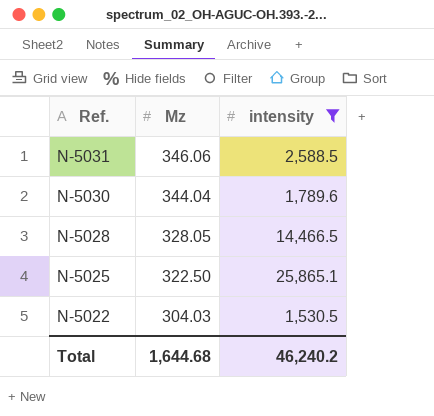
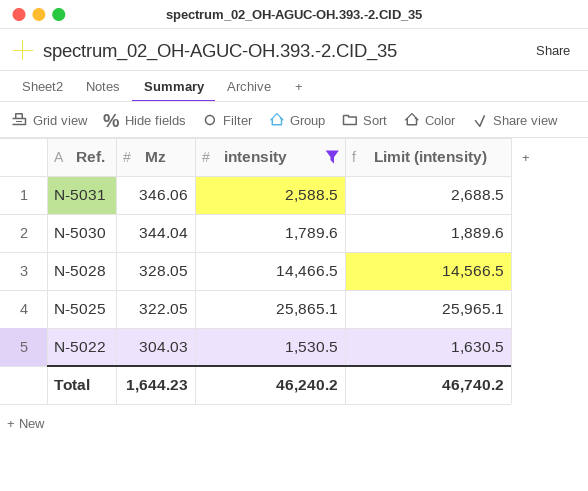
column Limit (intensity) | formula: none -> [intensity] + 100
N-5025 | Mz: 322.50 -> 322.05
Total | Mz: 1,644.68 -> 1,644.23

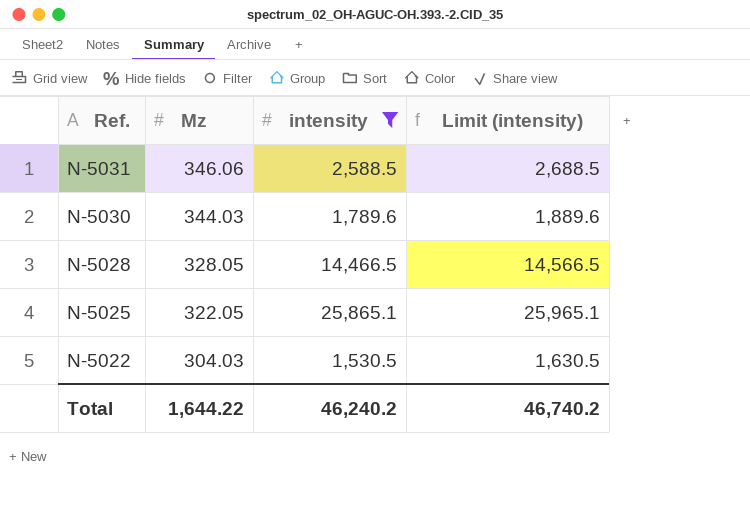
N-5030 | Mz: 344.04 -> 344.03
Total | Mz: 1,644.23 -> 1,644.22

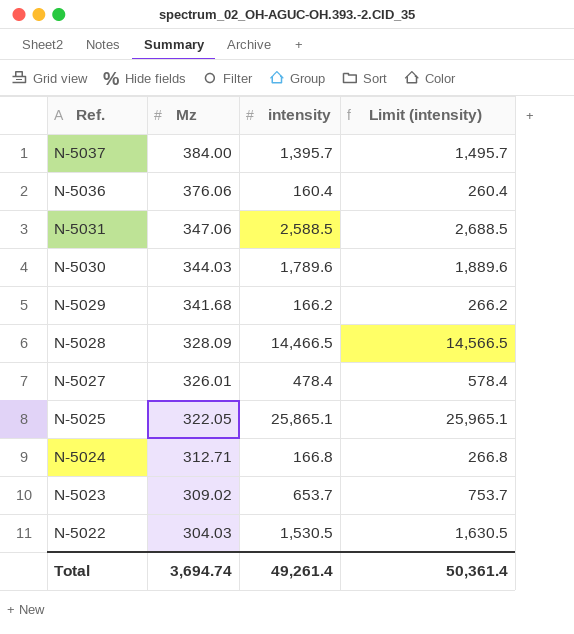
filter: intensity >= 1,530.5 -> none
N-5031 | Mz: 346.06 -> 347.06
N-5028 | Mz: 328.05 -> 328.09
Total | Mz: 1,644.22 -> 3,694.74
Total | intensity: 46,240.2 -> 49,261.4
Total | Limit (intensity): 46,740.2 -> 50,361.4

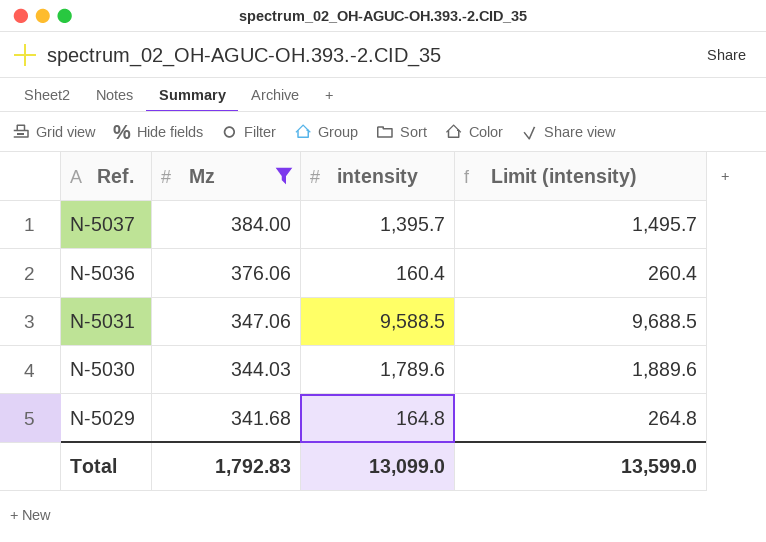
filter: none -> Mz >= 341.68
N-5031 | intensity: 2,588.5 -> 9,588.5
N-5031 | Limit (intensity): 2,688.5 -> 9,688.5
N-5029 | intensity: 166.2 -> 164.8
N-5029 | Limit (intensity): 266.2 -> 264.8
Total | Mz: 3,694.74 -> 1,792.83
Total | intensity: 49,261.4 -> 13,099.0
Total | Limit (intensity): 50,361.4 -> 13,599.0

